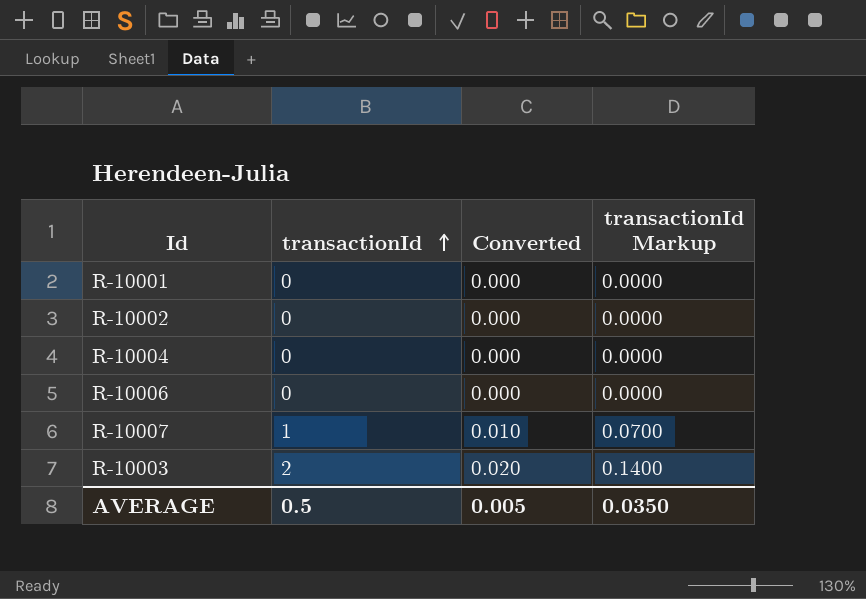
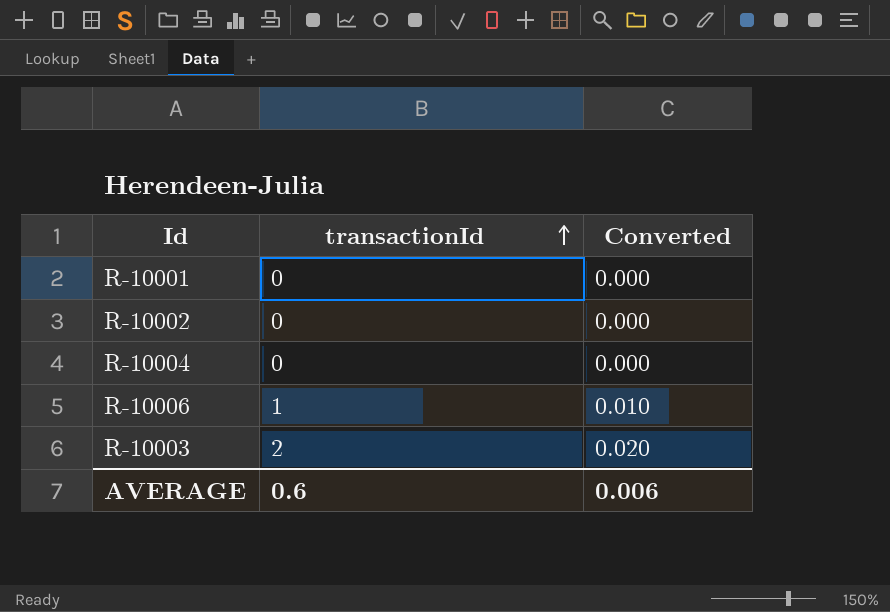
column transactionId Markup | formula: [transactionId] * 0.07 -> none
row R-10007: 1 | 0.010 | 0.0700 -> none
R-10006 | transactionId: 0 -> 1
R-10006 | Converted: 0.000 -> 0.010
AVERAGE | transactionId: 0.5 -> 0.6
AVERAGE | Converted: 0.005 -> 0.006

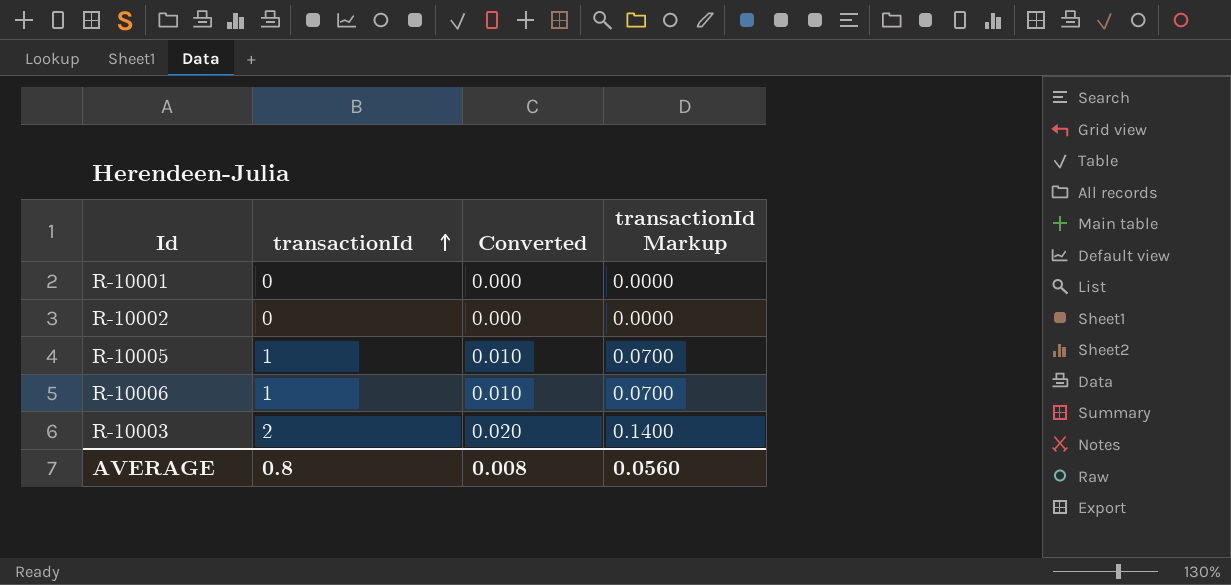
column transactionId Markup | formula: none -> [transactionId] * 0.07
row R-10004: 0 | 0.000 -> none
row R-10005: none -> 1 | 0.010 | 0.0700
AVERAGE | transactionId: 0.6 -> 0.8
AVERAGE | Converted: 0.006 -> 0.008

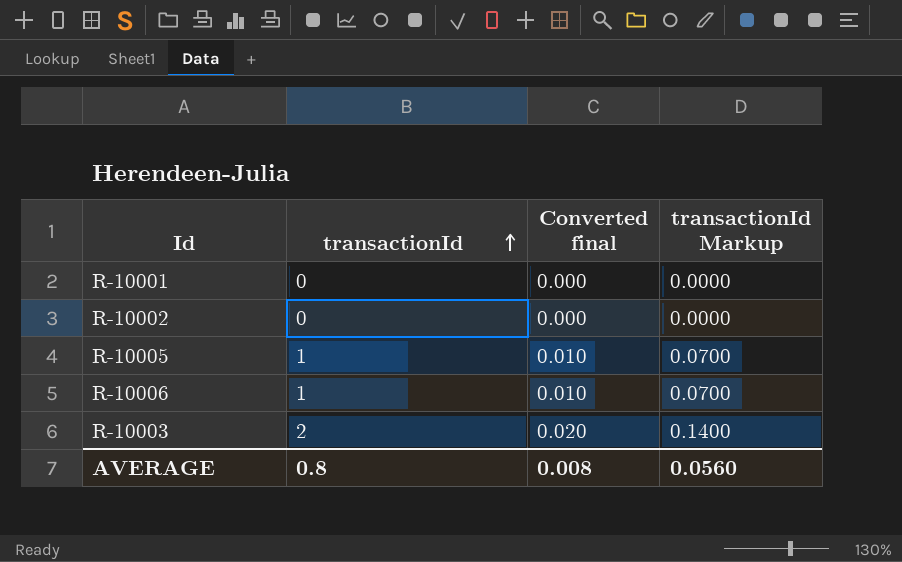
column name: Converted -> Converted final

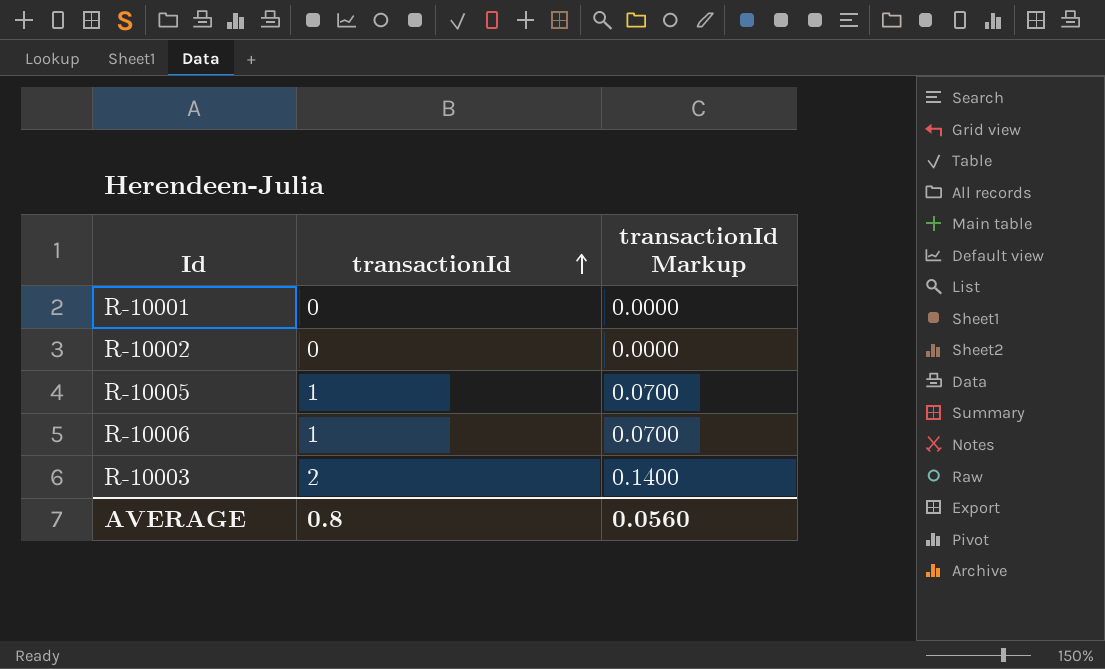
column Converted final | formula: [transactionId] * 0.01 -> none

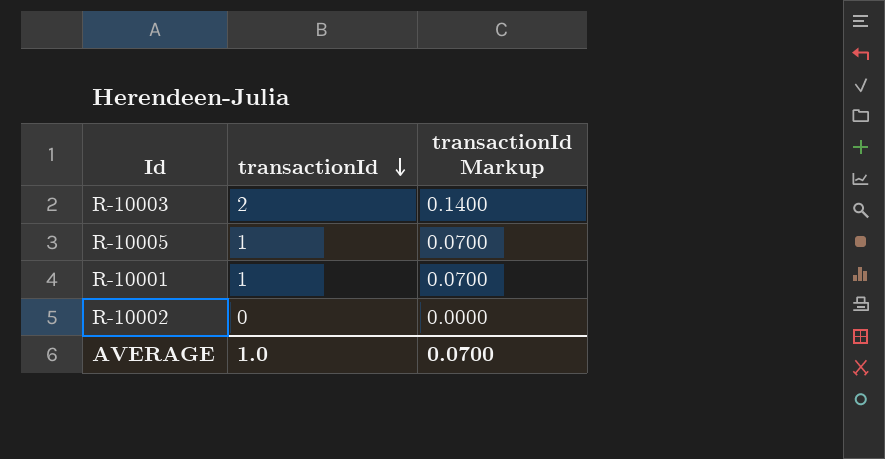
row order: transactionId ascending -> transactionId descending
row R-10006: 1 | 0.0700 -> none
R-10001 | transactionId: 0 -> 1
R-10001 | transactionId Markup: 0.0000 -> 0.0700
AVERAGE | transactionId: 0.8 -> 1.0
AVERAGE | transactionId Markup: 0.0560 -> 0.0700

